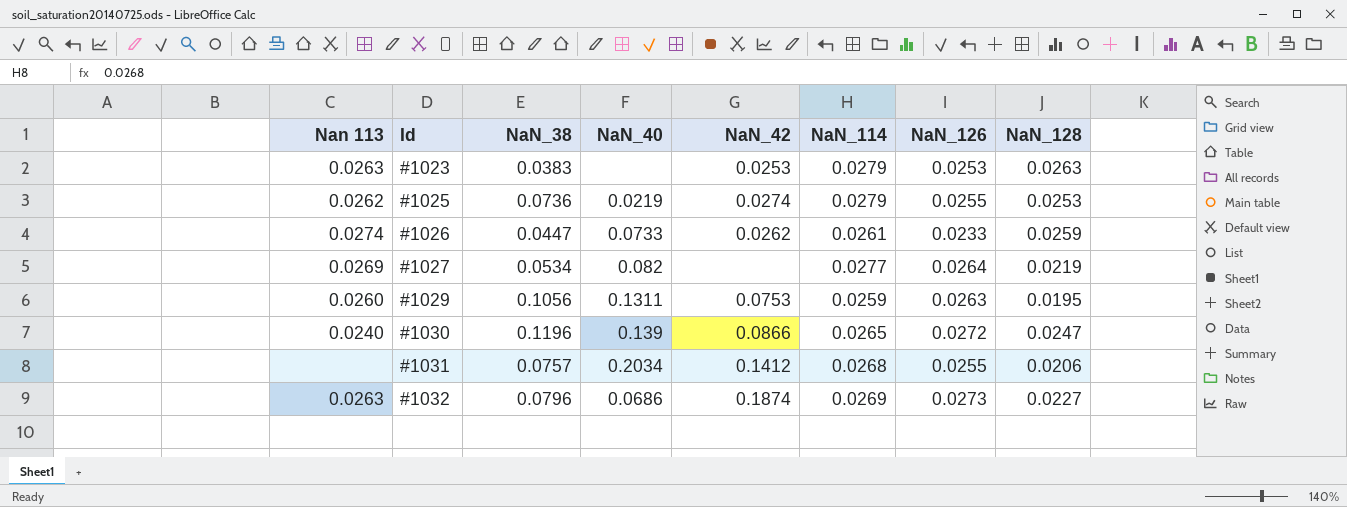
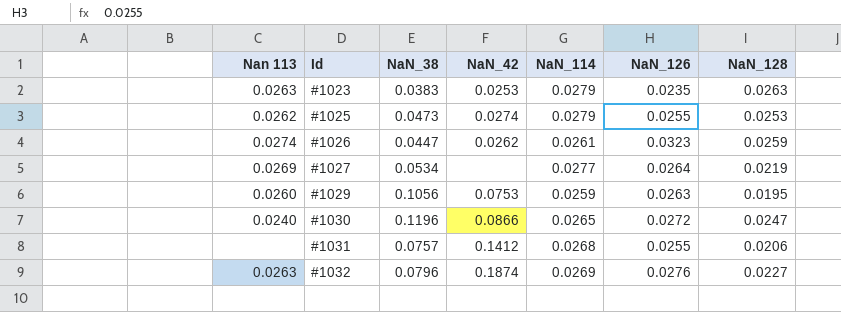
column NaN_40 | position: 4 -> none
#1023 | NaN_126: 0.0253 -> 0.0235
#1025 | NaN_38: 0.0736 -> 0.0473
#1026 | NaN_126: 0.0233 -> 0.0323
#1032 | NaN_126: 0.0273 -> 0.0276

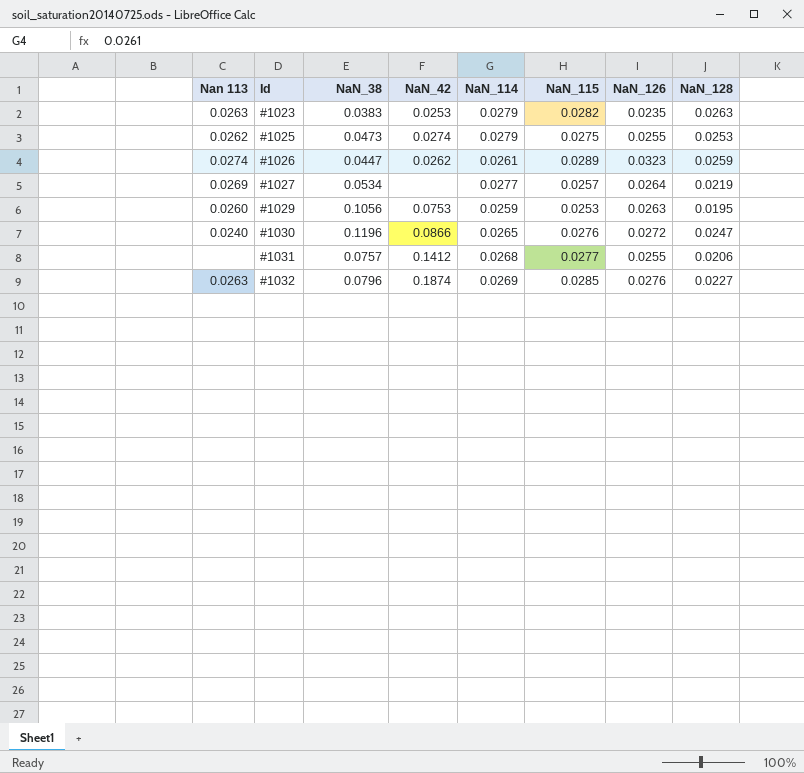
column NaN_115 | position: none -> 6

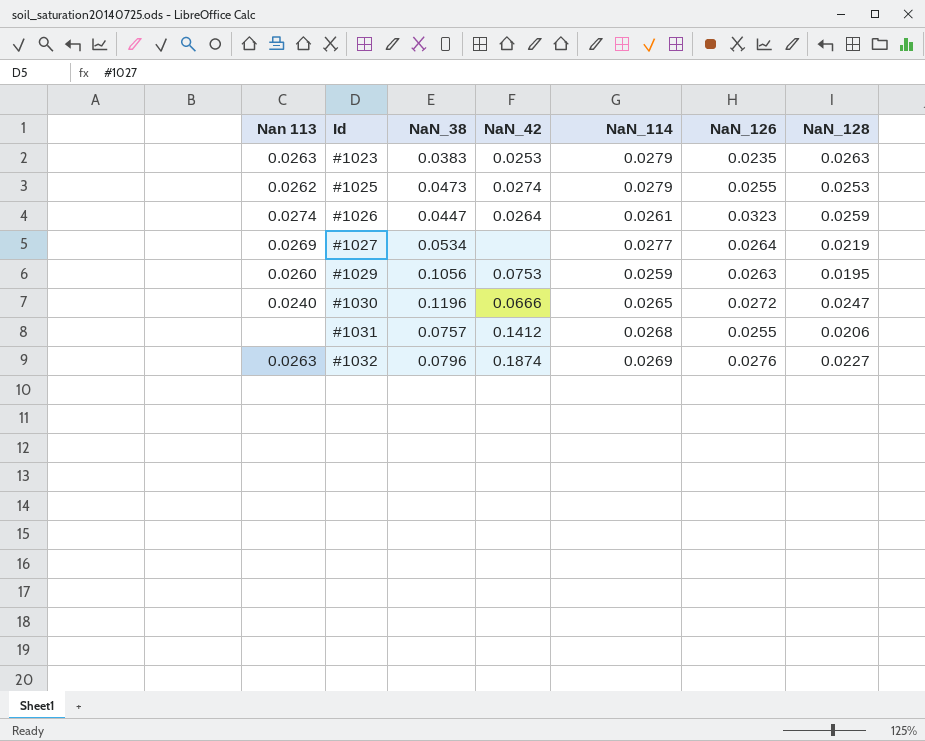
column NaN_115 | position: 6 -> none
#1026 | NaN_42: 0.0262 -> 0.0264
#1030 | NaN_42: 0.0866 -> 0.0666

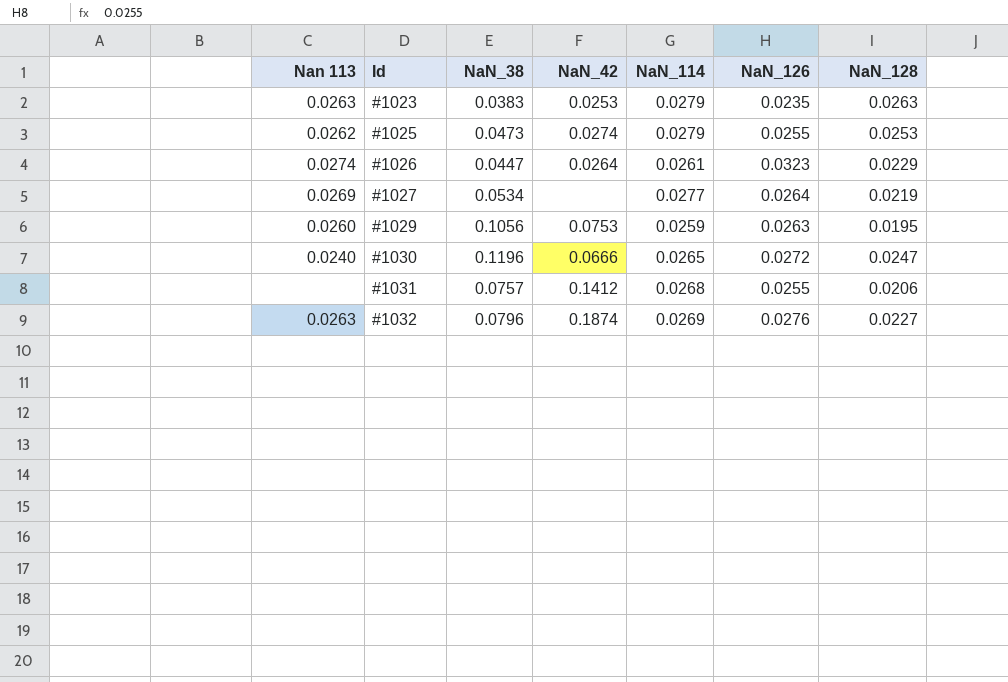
#1026 | NaN_128: 0.0259 -> 0.0229

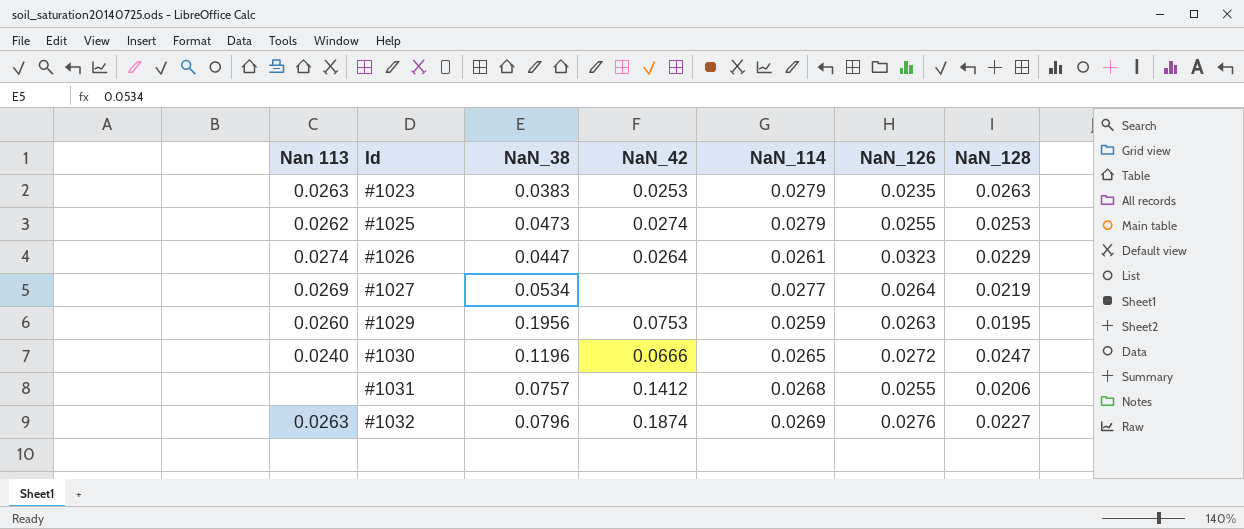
#1029 | NaN_38: 0.1056 -> 0.1956

